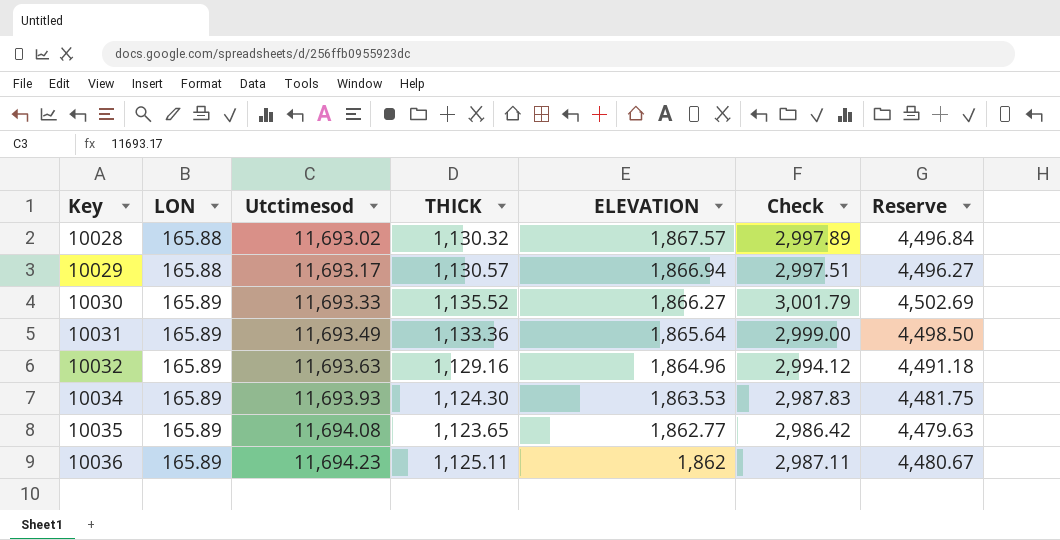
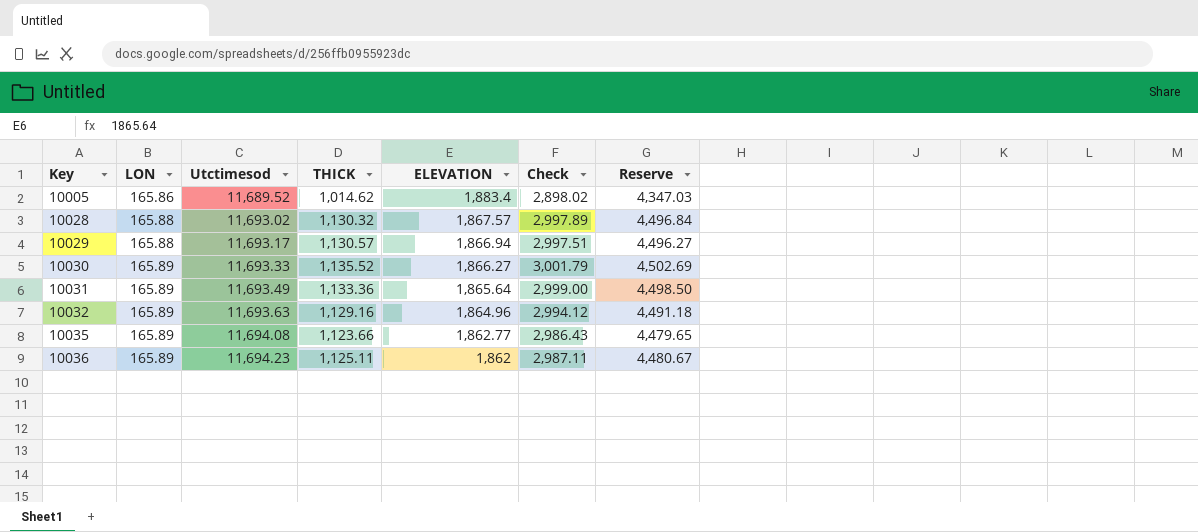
row 10034: 165.89 | 11,693.93 | 1,124.30 | 1,863.53 | 2,987.83 | 4,481.75 -> none
row 10005: none -> 165.86 | 11,689.52 | 1,014.62 | 1,883.4 | 2,898.02 | 4,347.03
10035 | THICK: 1,123.65 -> 1,123.66
10035 | Check: 2,986.42 -> 2,986.43
10035 | Reserve: 4,479.63 -> 4,479.65

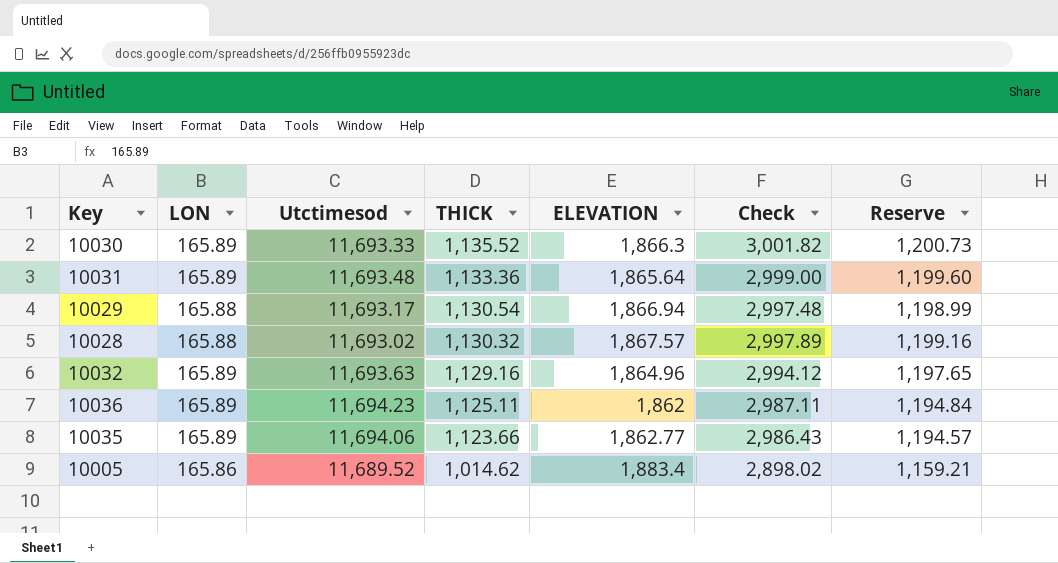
row order: Key ascending -> THICK descending
column Reserve | formula: [Check] * 1.5 -> [Check] * 0.4
10030 | ELEVATION: 1,866.27 -> 1,866.3
10030 | Check: 3,001.79 -> 3,001.82
10031 | Utctimesod: 11,693.49 -> 11,693.48
10029 | THICK: 1,130.57 -> 1,130.54
10029 | Check: 2,997.51 -> 2,997.48
10035 | Utctimesod: 11,694.08 -> 11,694.06

